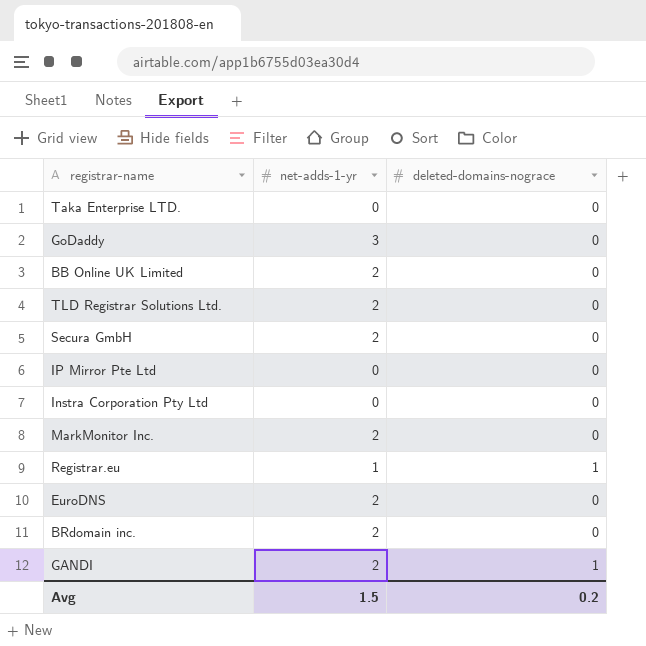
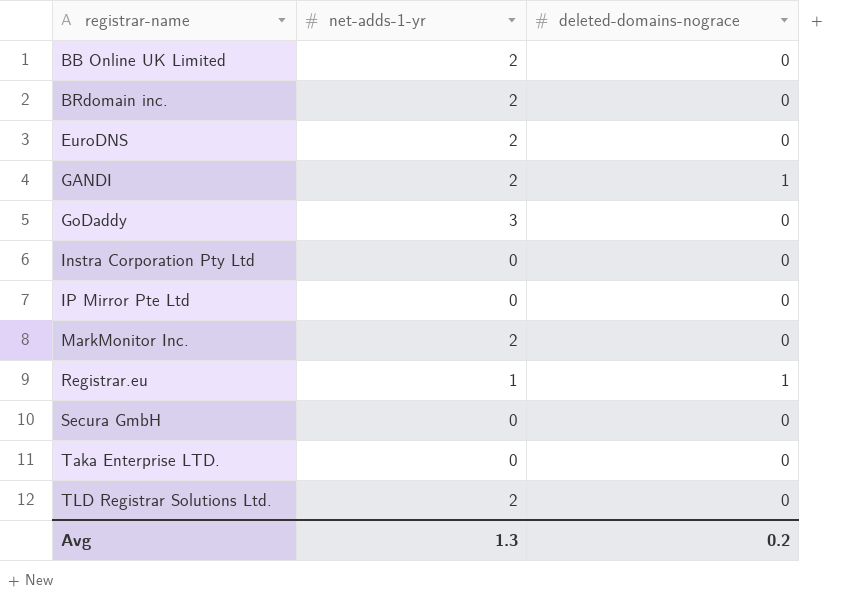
row order: none -> registrar-name ascending
Secura GmbH | net-adds-1-yr: 2 -> 0
Avg | net-adds-1-yr: 1.5 -> 1.3

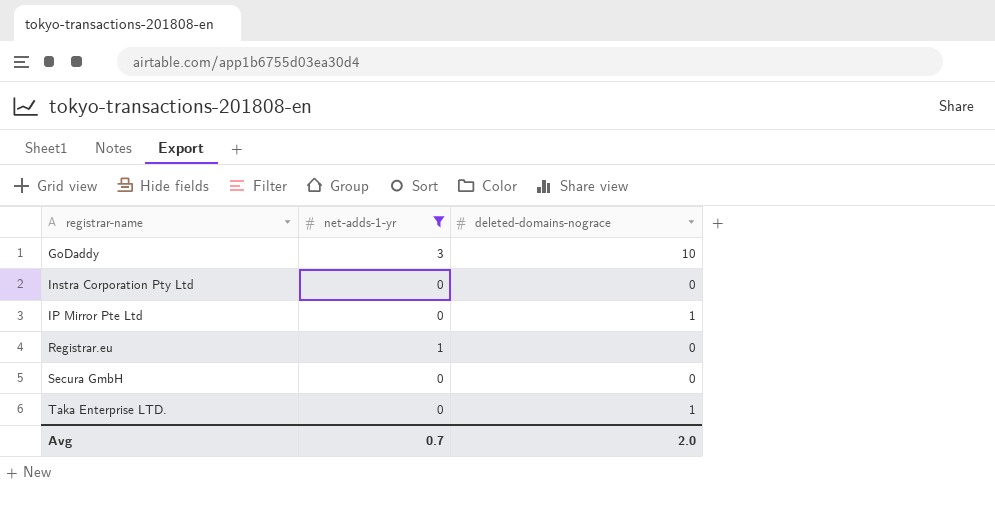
filter: none -> net-adds-1-yr != 2
GoDaddy | deleted-domains-nograce: 0 -> 10
IP Mirror Pte Ltd | deleted-domains-nograce: 0 -> 1
Registrar.eu | deleted-domains-nograce: 1 -> 0
Taka Enterprise LTD. | deleted-domains-nograce: 0 -> 1
Avg | net-adds-1-yr: 1.3 -> 0.7
Avg | deleted-domains-nograce: 0.2 -> 2.0

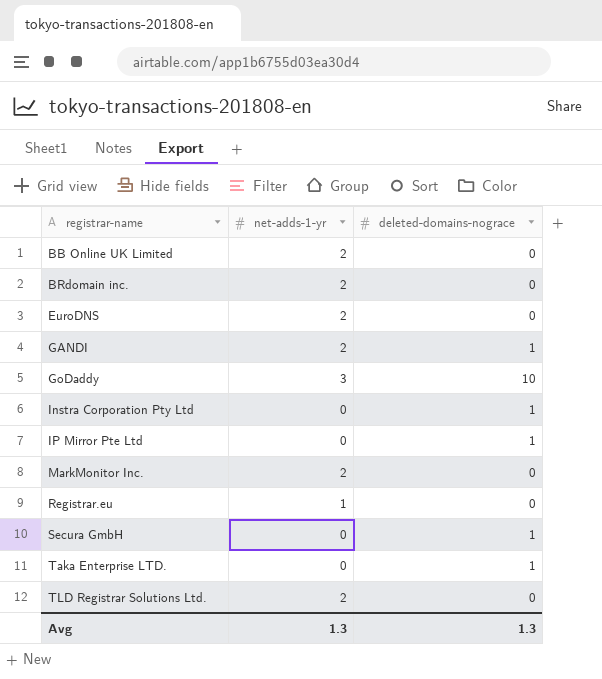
filter: net-adds-1-yr != 2 -> none
Instra Corporation Pty Ltd | deleted-domains-nograce: 0 -> 1
Secura GmbH | deleted-domains-nograce: 0 -> 1
Avg | net-adds-1-yr: 0.7 -> 1.3
Avg | deleted-domains-nograce: 2.0 -> 1.3

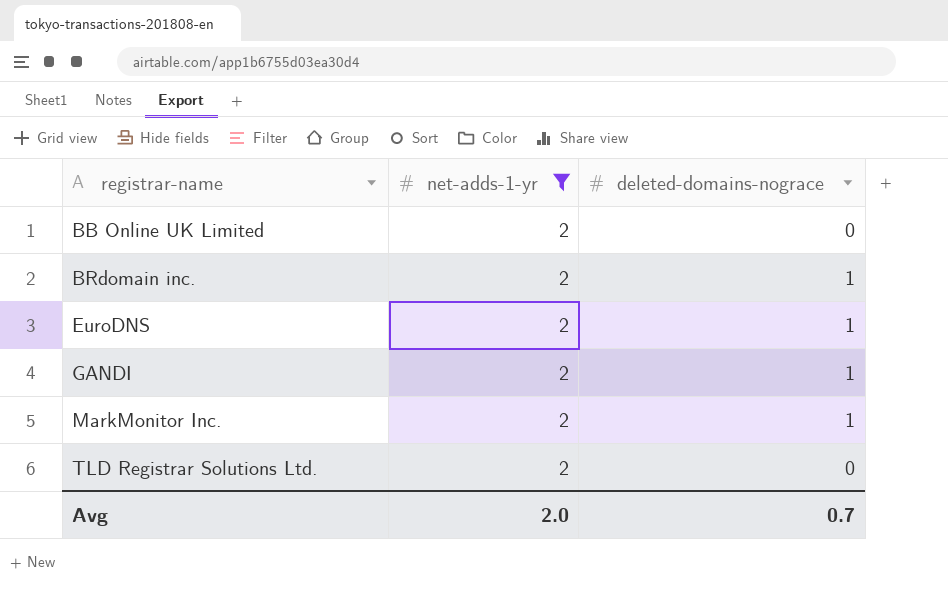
filter: none -> net-adds-1-yr = 2
BRdomain inc. | deleted-domains-nograce: 0 -> 1
EuroDNS | deleted-domains-nograce: 0 -> 1
MarkMonitor Inc. | deleted-domains-nograce: 0 -> 1
Avg | net-adds-1-yr: 1.3 -> 2.0
Avg | deleted-domains-nograce: 1.3 -> 0.7

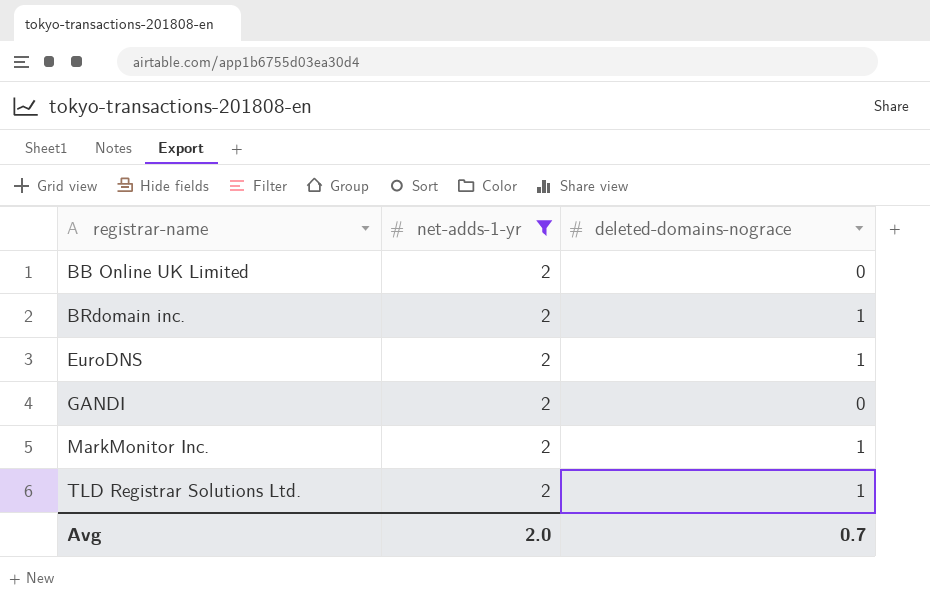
GANDI | deleted-domains-nograce: 1 -> 0
TLD Registrar Solutions Ltd. | deleted-domains-nograce: 0 -> 1

